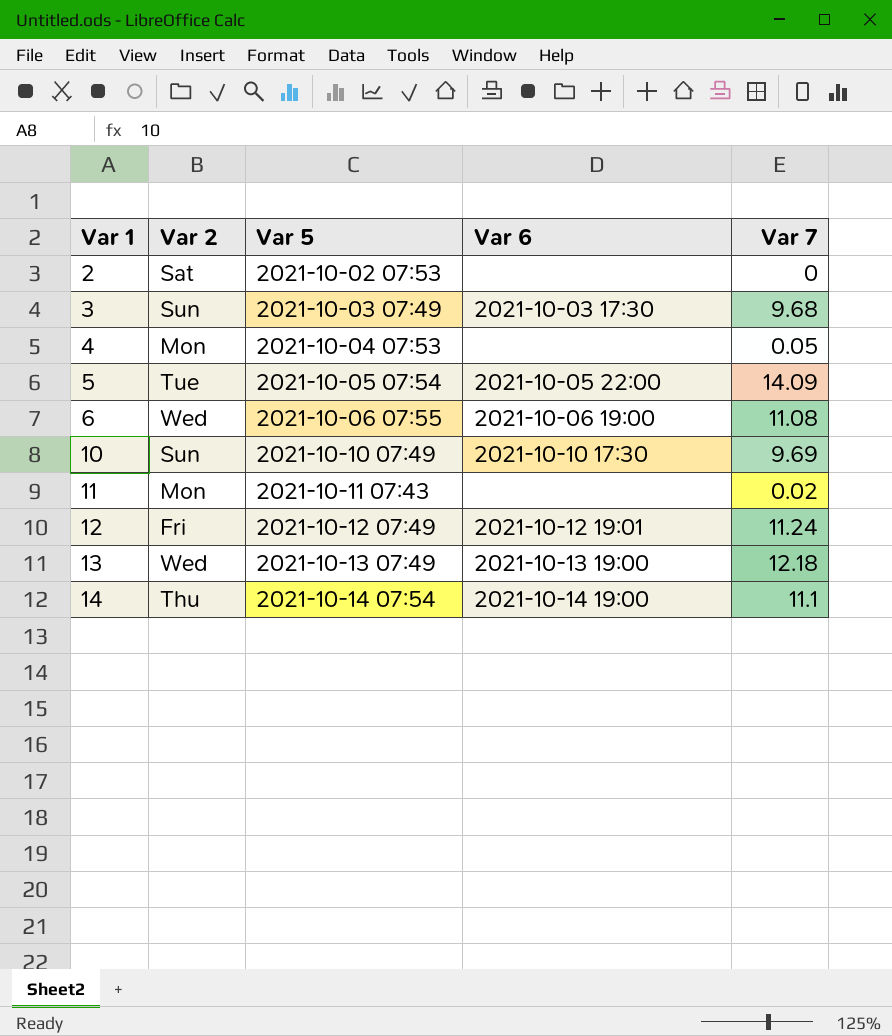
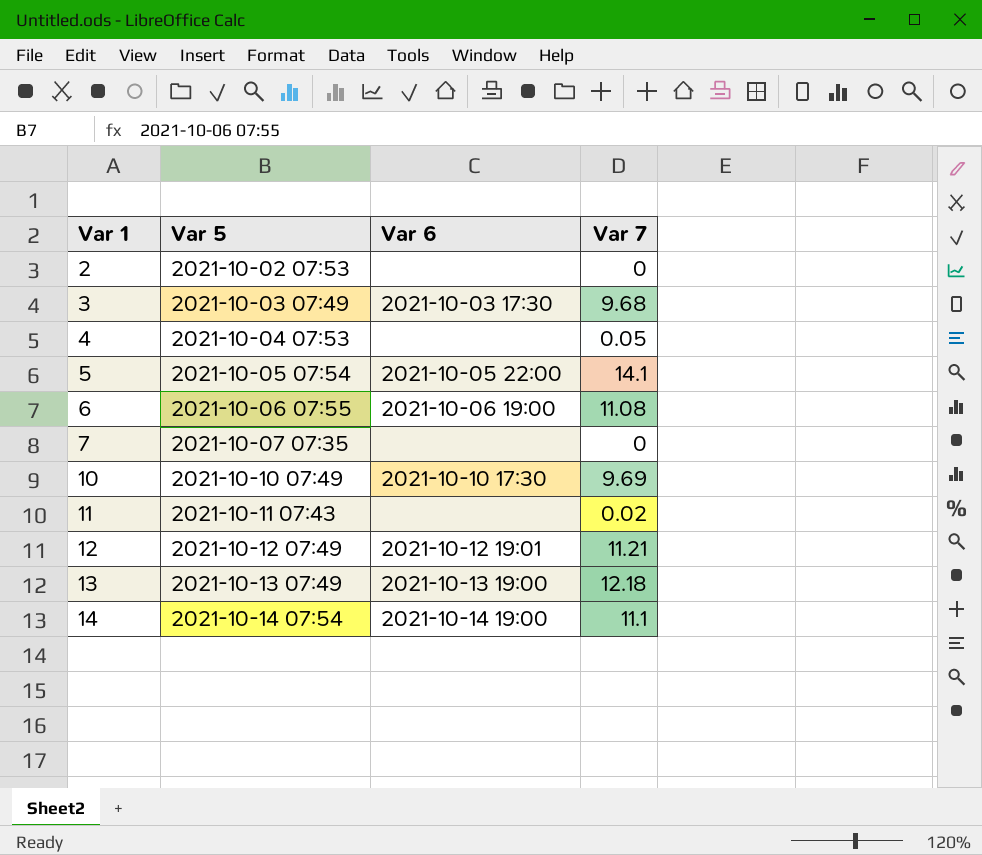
column Var 2 | position: 2 -> none
5 | Var 7: 14.09 -> 14.1
row 7: none -> 2021-10-07 07:35 | none | 0
12 | Var 7: 11.24 -> 11.21

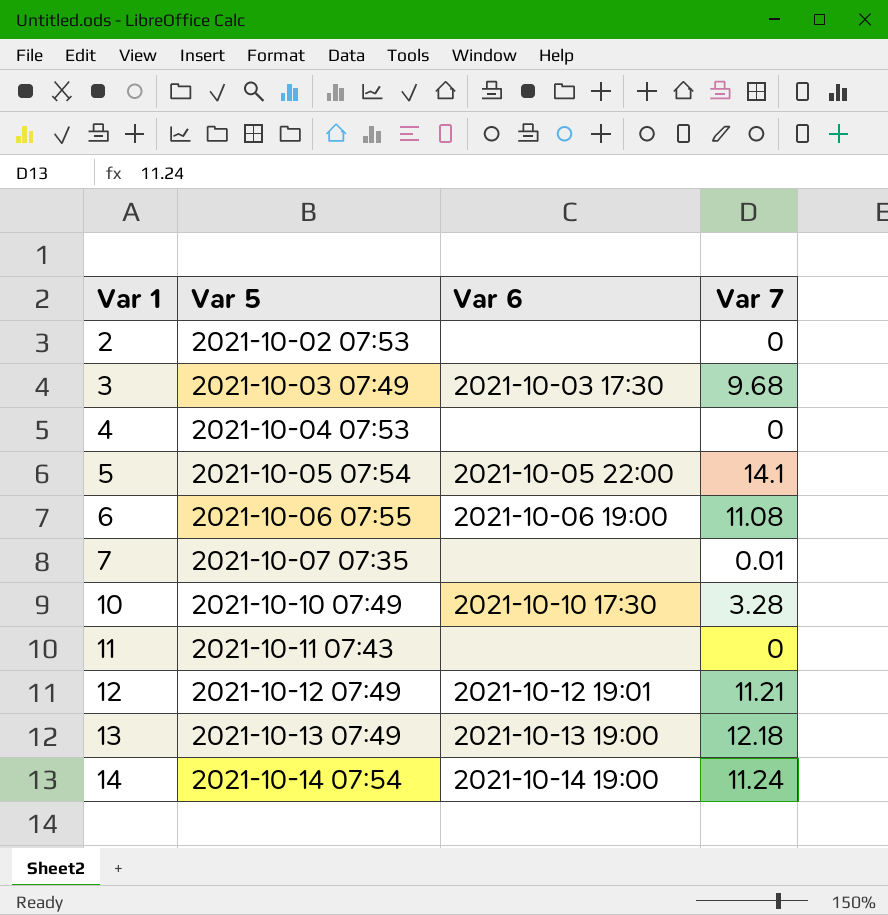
4 | Var 7: 0.05 -> 0
7 | Var 7: 0 -> 0.01
10 | Var 7: 9.69 -> 3.28
11 | Var 7: 0.02 -> 0
14 | Var 7: 11.1 -> 11.24

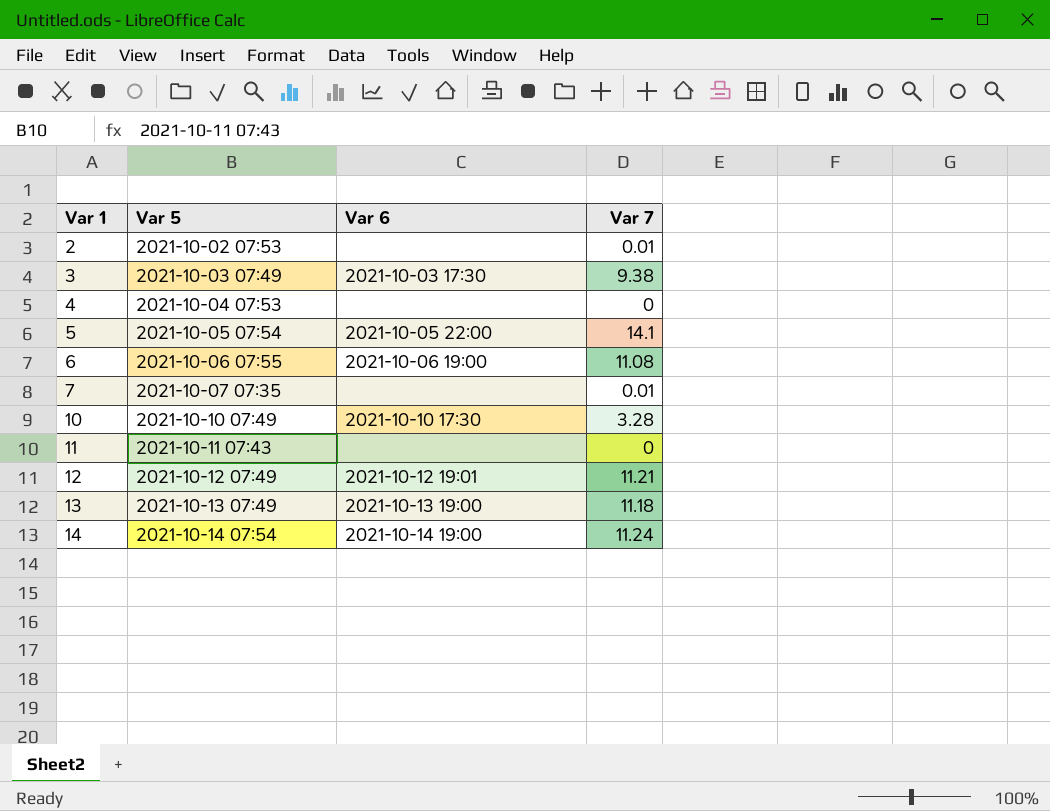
2 | Var 7: 0 -> 0.01
3 | Var 7: 9.68 -> 9.38
13 | Var 7: 12.18 -> 11.18

